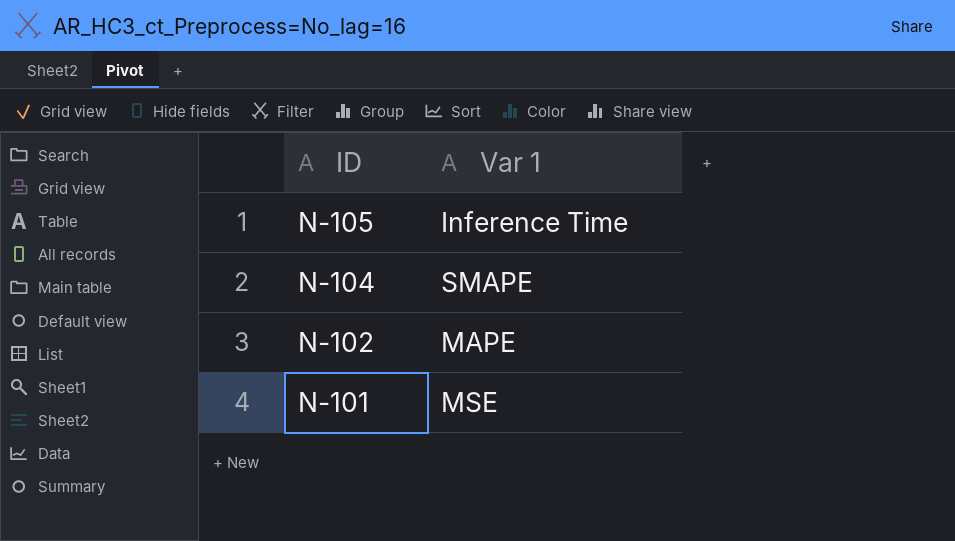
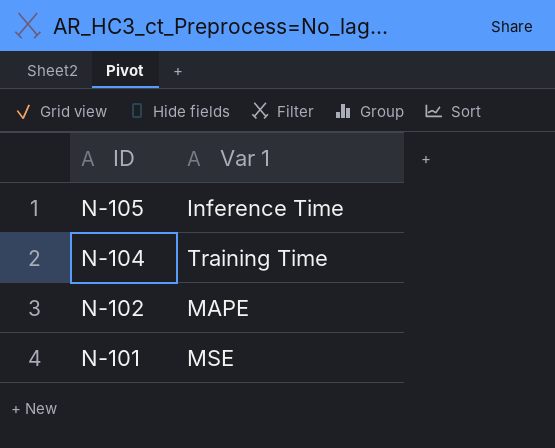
N-104 | Var 1: SMAPE -> Training Time

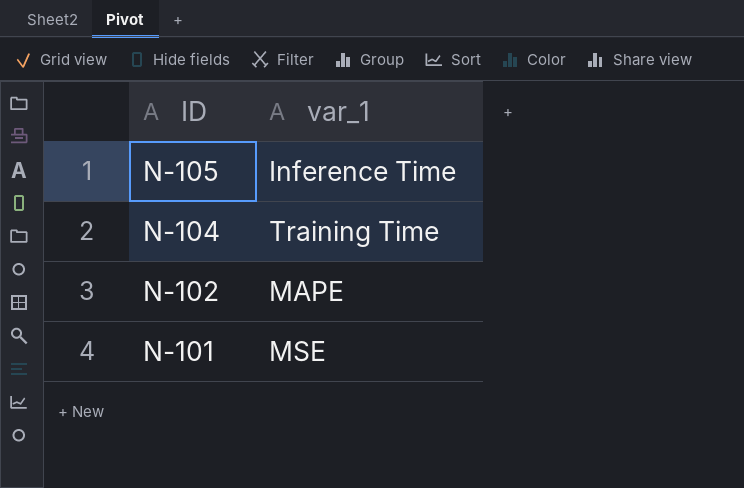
column name: Var 1 -> var_1

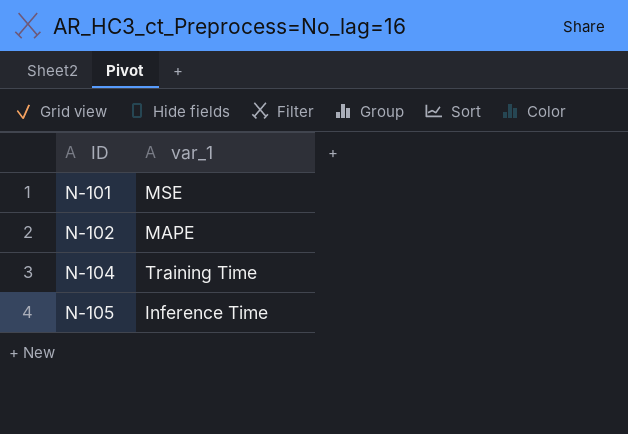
row order: ID descending -> ID ascending

